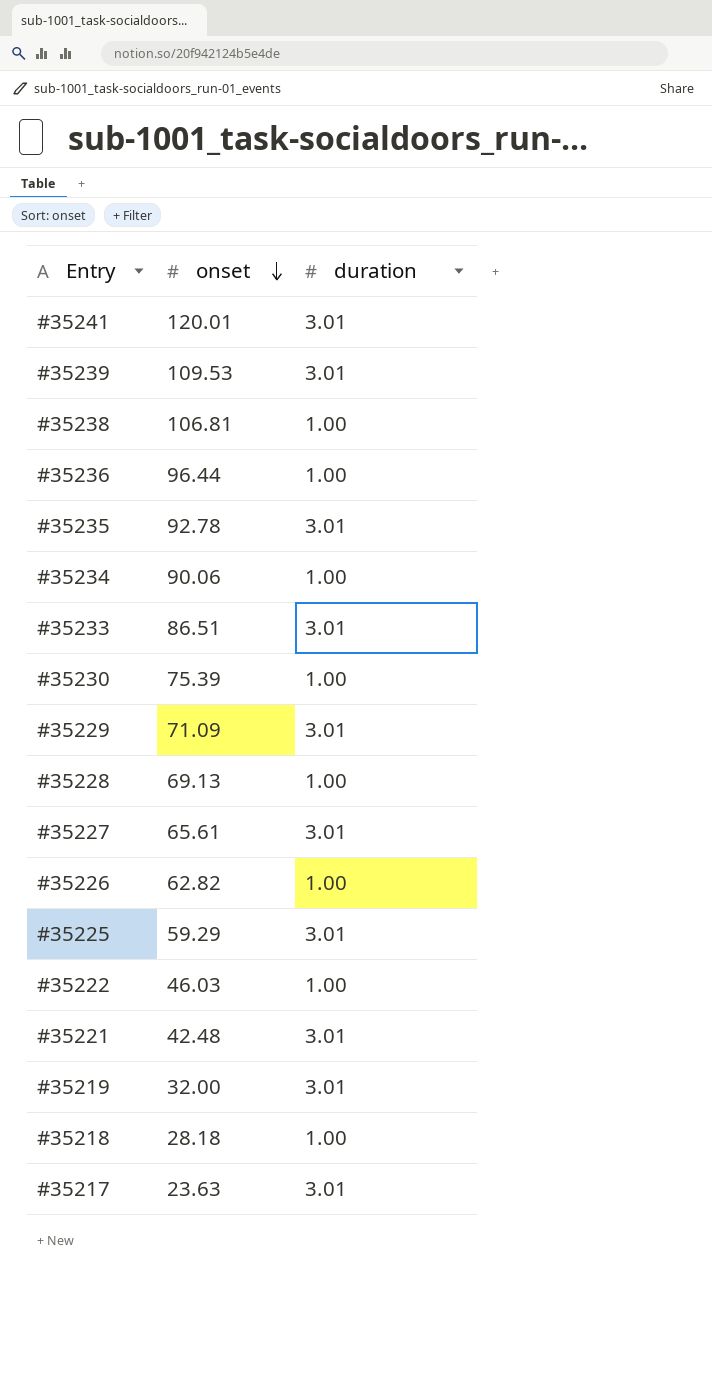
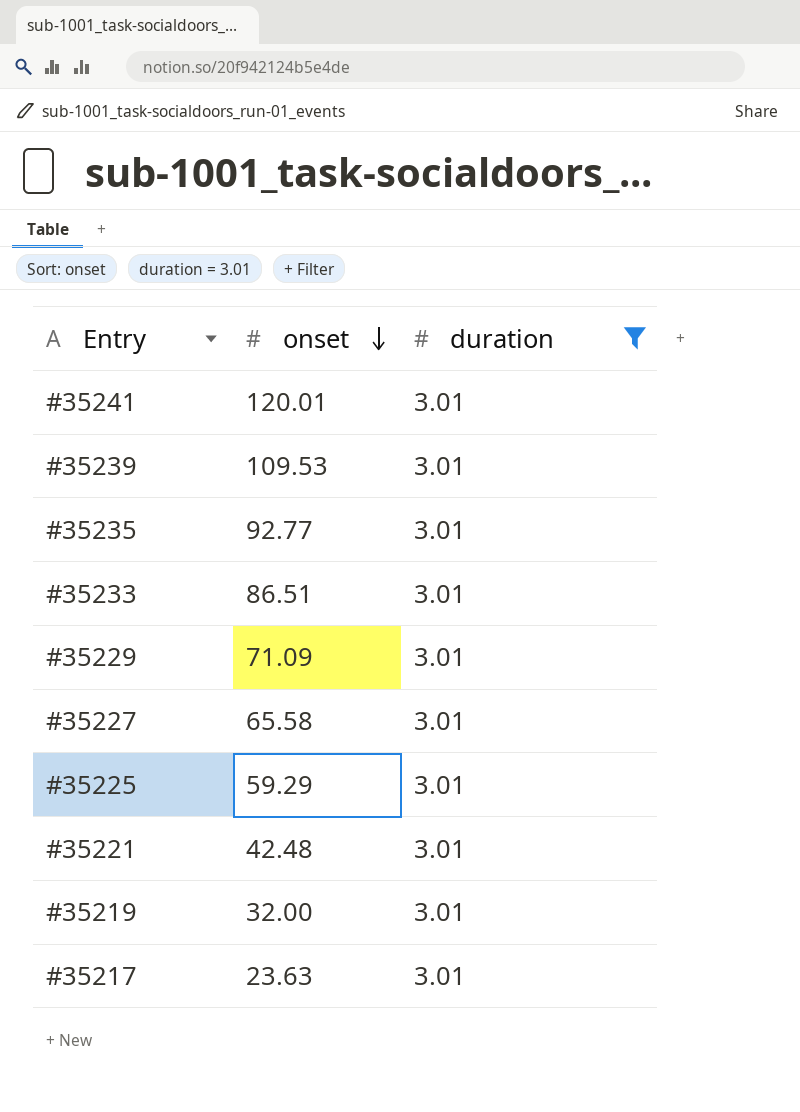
filter: none -> duration = 3.01
#35235 | onset: 92.78 -> 92.77
#35227 | onset: 65.61 -> 65.58

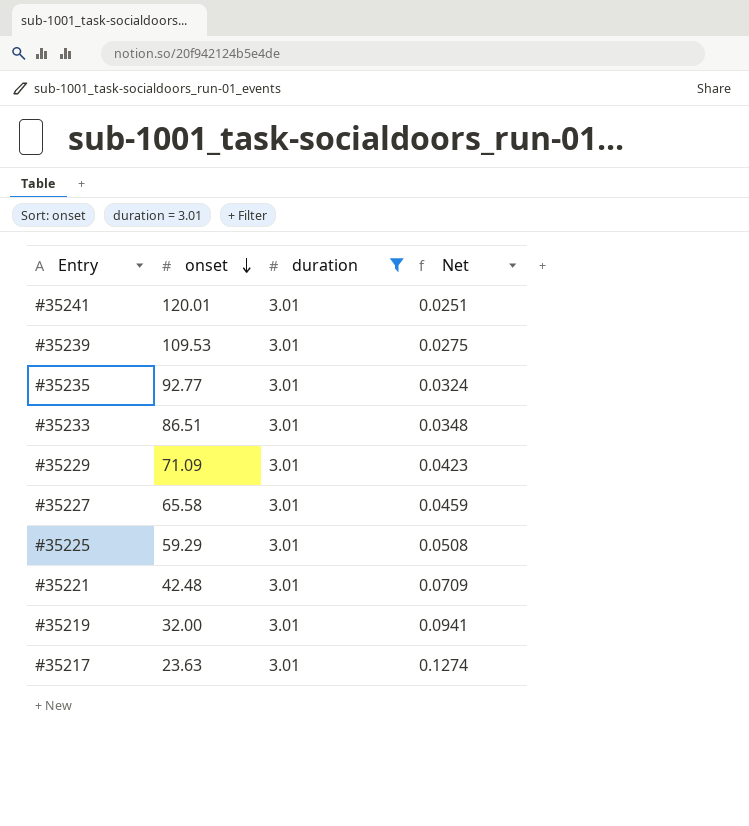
column Net | formula: none -> [duration] / [onset]

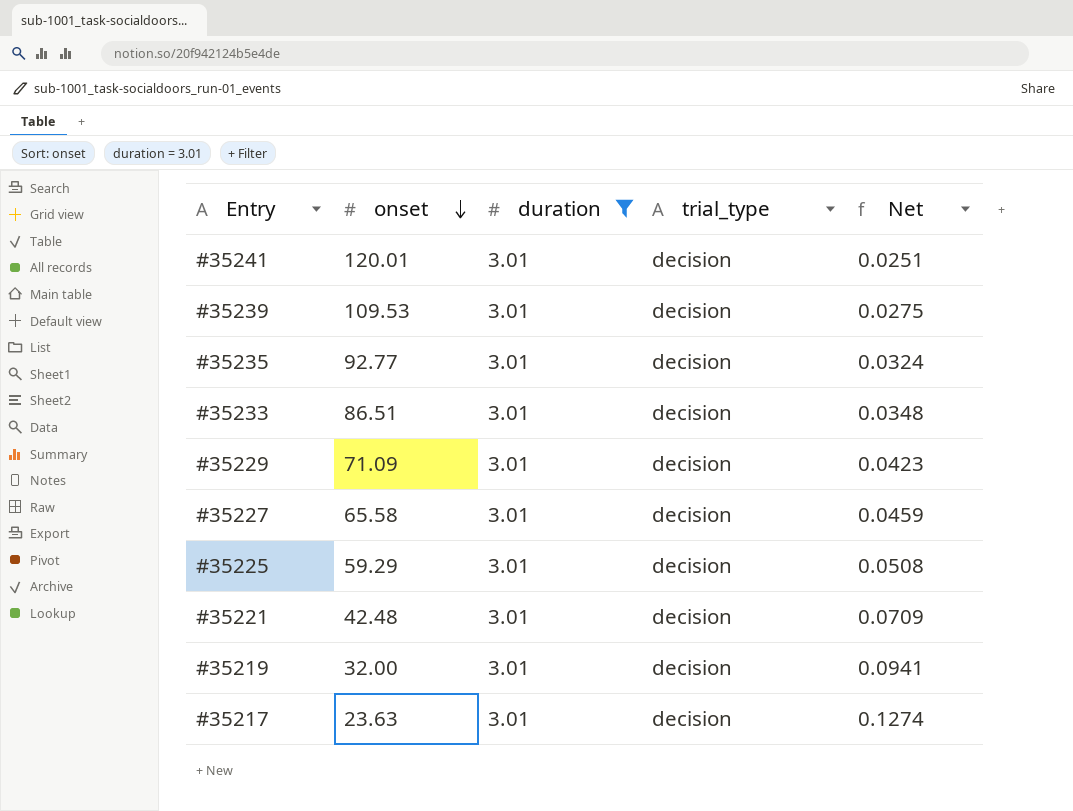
column trial_type | position: none -> 4

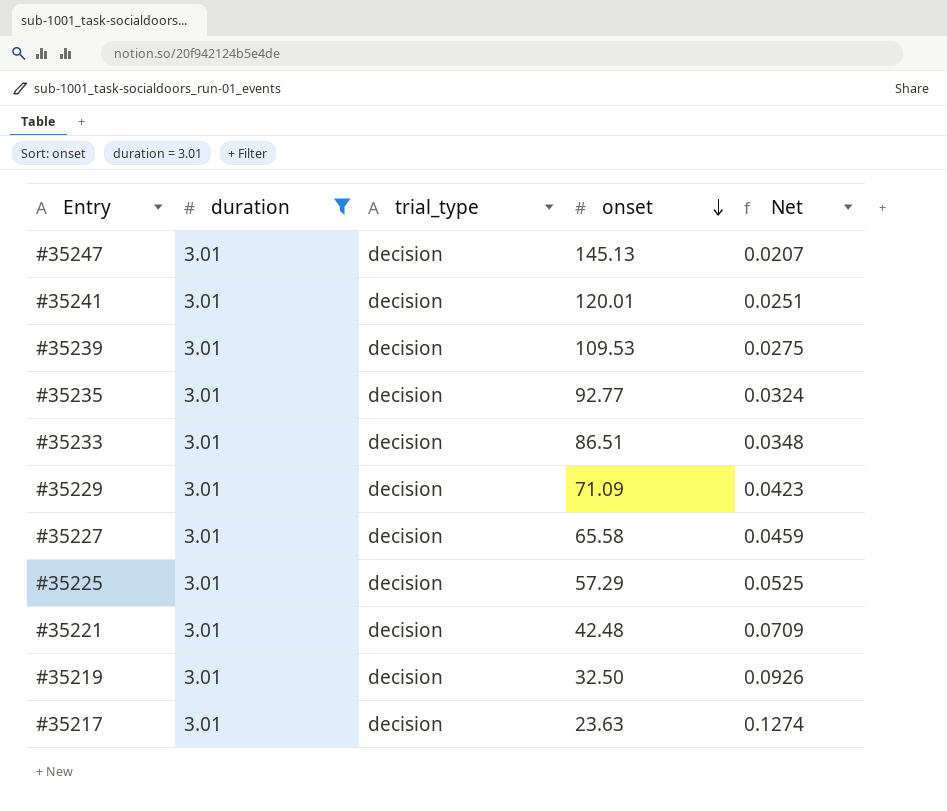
column onset | position: 2 -> 4
row #35247: none -> 3.01 | decision | 145.13 | 0.0207
#35225 | onset: 59.29 -> 57.29
#35225 | Net: 0.0508 -> 0.0525
#35219 | onset: 32.00 -> 32.50
#35219 | Net: 0.0941 -> 0.0926

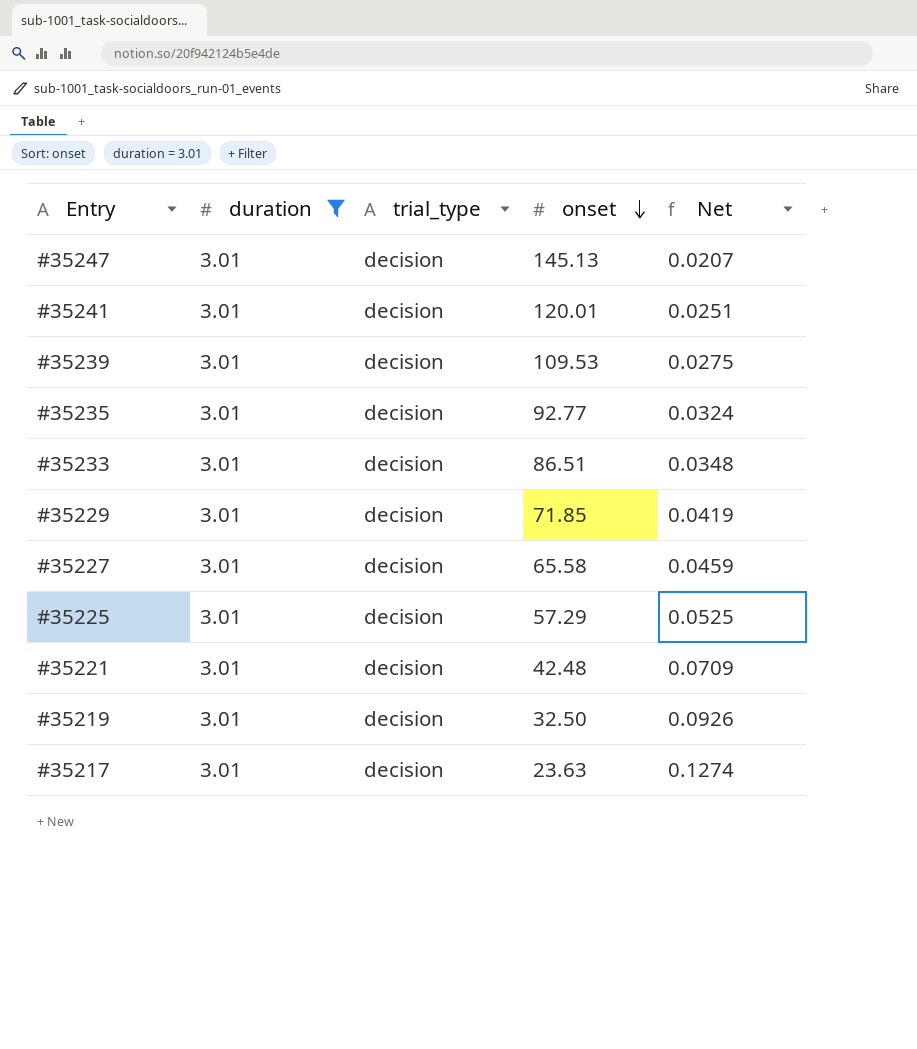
#35229 | onset: 71.09 -> 71.85
#35229 | Net: 0.0423 -> 0.0419

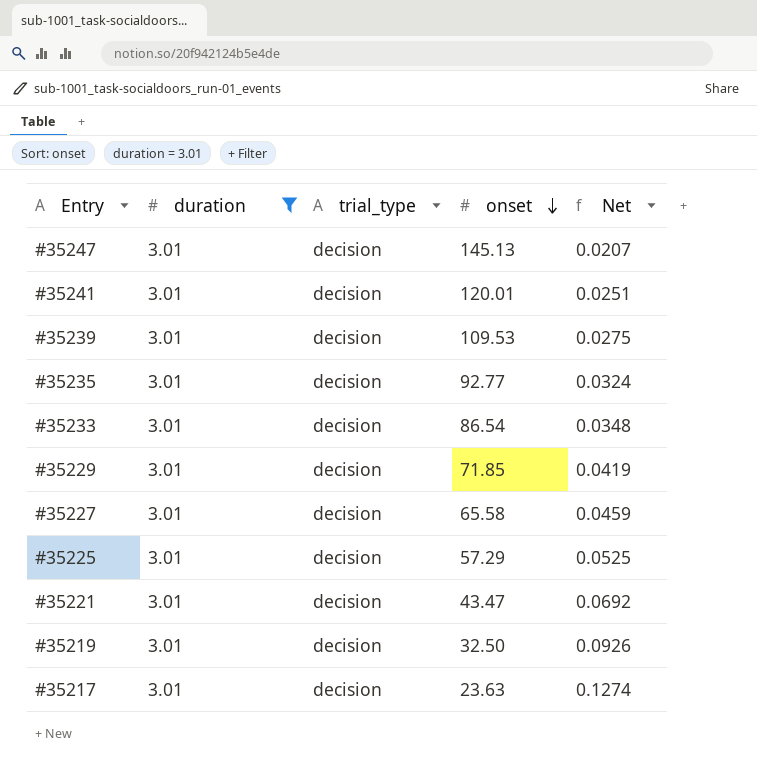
#35233 | onset: 86.51 -> 86.54
#35221 | onset: 42.48 -> 43.47
#35221 | Net: 0.0709 -> 0.0692

